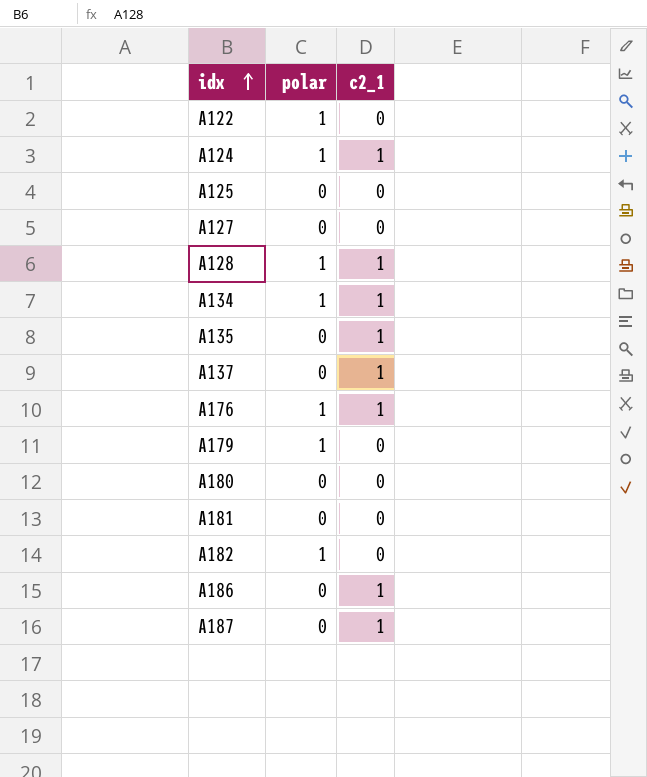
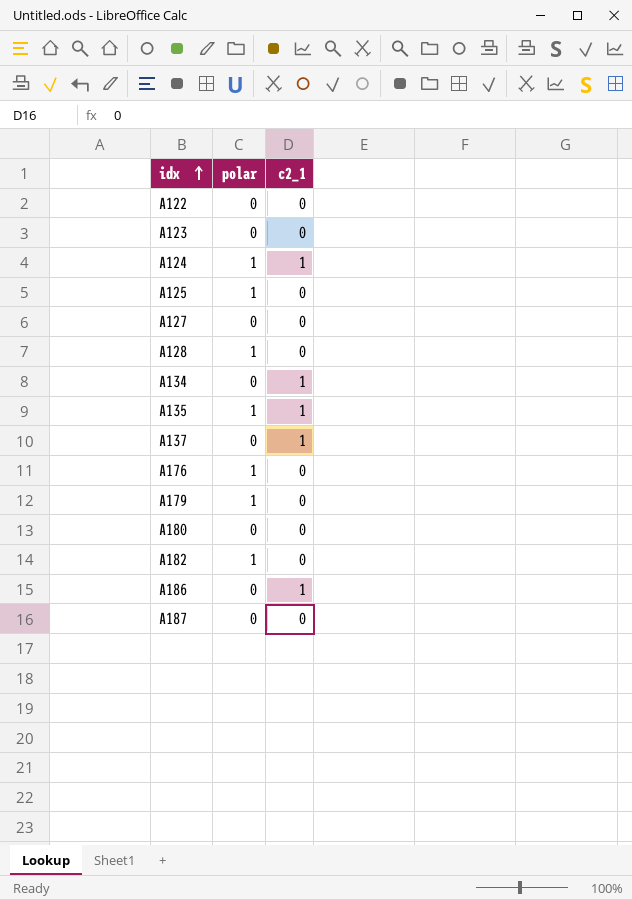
row A181: 0 | 0 -> none
A122 | polar: 1 -> 0
row A123: none -> 0 | 0
A125 | polar: 0 -> 1
A128 | c2_1: 1 -> 0
A134 | polar: 1 -> 0
A135 | polar: 0 -> 1
A176 | c2_1: 1 -> 0
A187 | c2_1: 1 -> 0

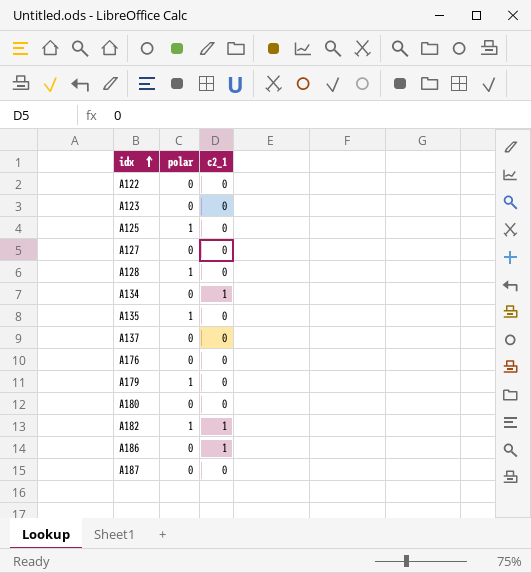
row A124: 1 | 1 -> none
A135 | c2_1: 1 -> 0
A137 | c2_1: 1 -> 0
A176 | polar: 1 -> 0
A182 | c2_1: 0 -> 1

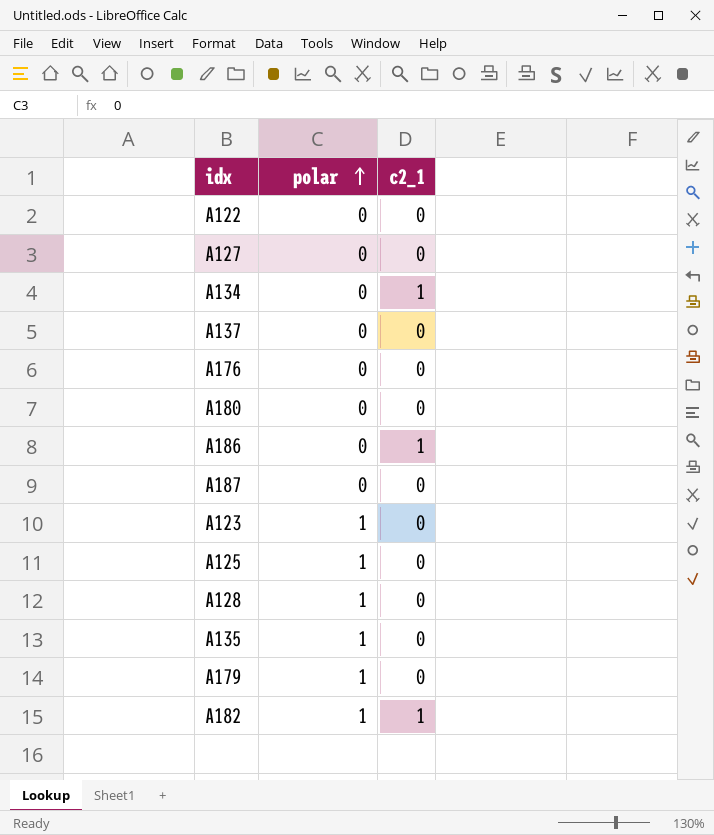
row order: idx ascending -> polar ascending
A123 | polar: 0 -> 1

